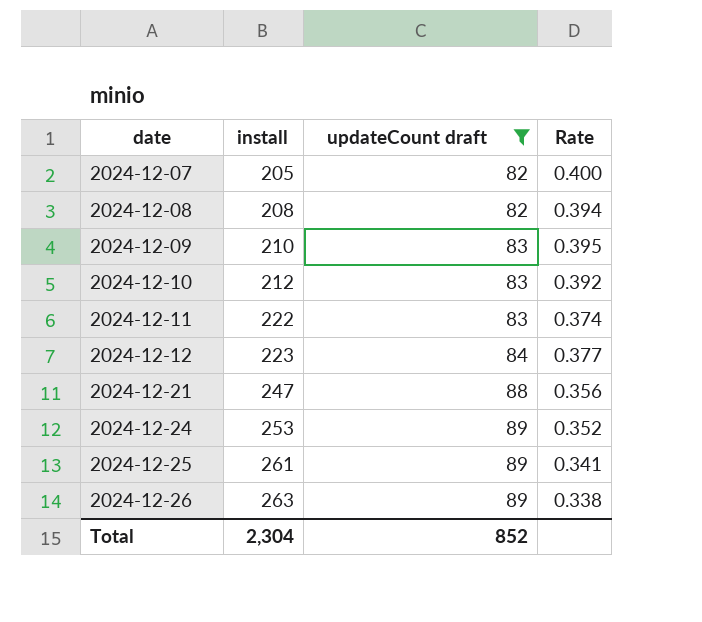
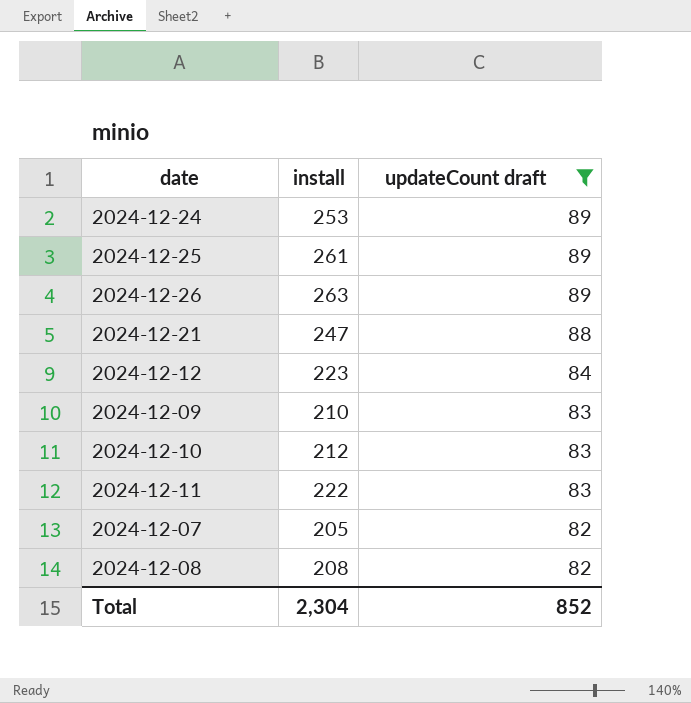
row order: date ascending -> updateCount draft descending
column Rate | formula: [updateCount draft] / [install] -> none

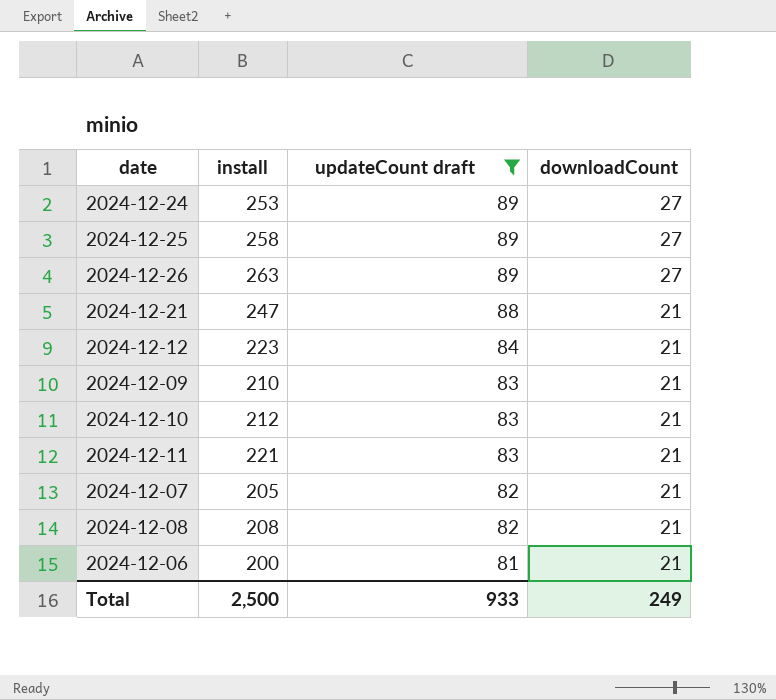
column downloadCount | position: none -> 4
2024-12-25 | install: 261 -> 258
2024-12-11 | install: 222 -> 221
row 2024-12-06: none -> 200 | 81 | 21
Total | install: 2,304 -> 2,500
Total | updateCount draft: 852 -> 933

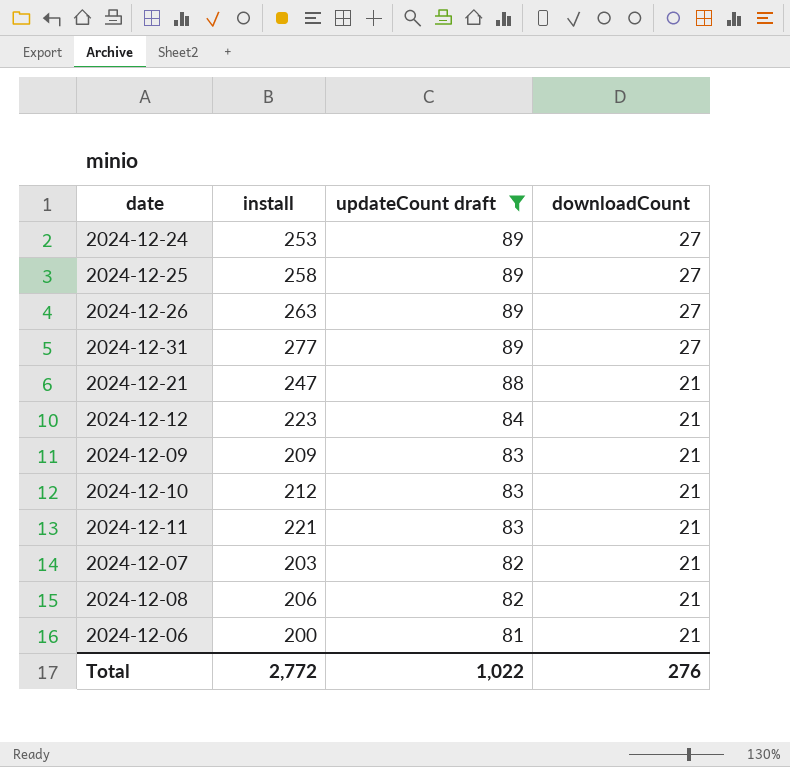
row 2024-12-31: none -> 277 | 89 | 27
2024-12-09 | install: 210 -> 209
2024-12-07 | install: 205 -> 203
2024-12-08 | install: 208 -> 206
Total | install: 2,500 -> 2,772
Total | updateCount draft: 933 -> 1,022
Total | downloadCount: 249 -> 276

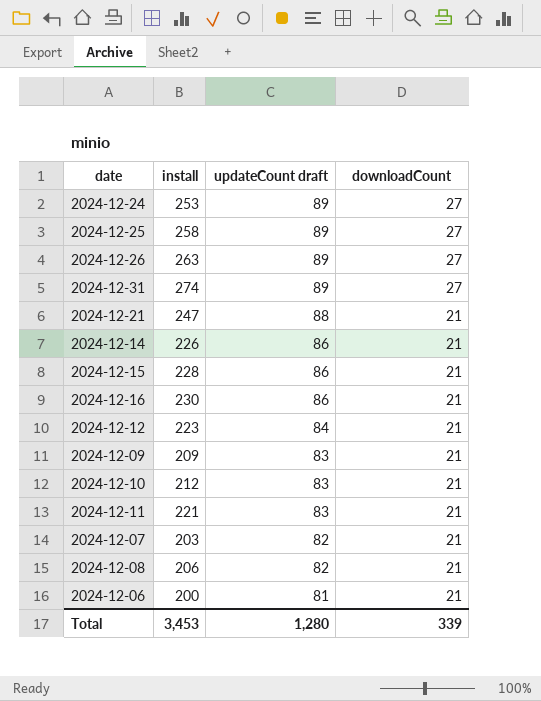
filter: updateCount draft != 86 -> none
2024-12-31 | install: 277 -> 274
Total | install: 2,772 -> 3,453
Total | updateCount draft: 1,022 -> 1,280
Total | downloadCount: 276 -> 339

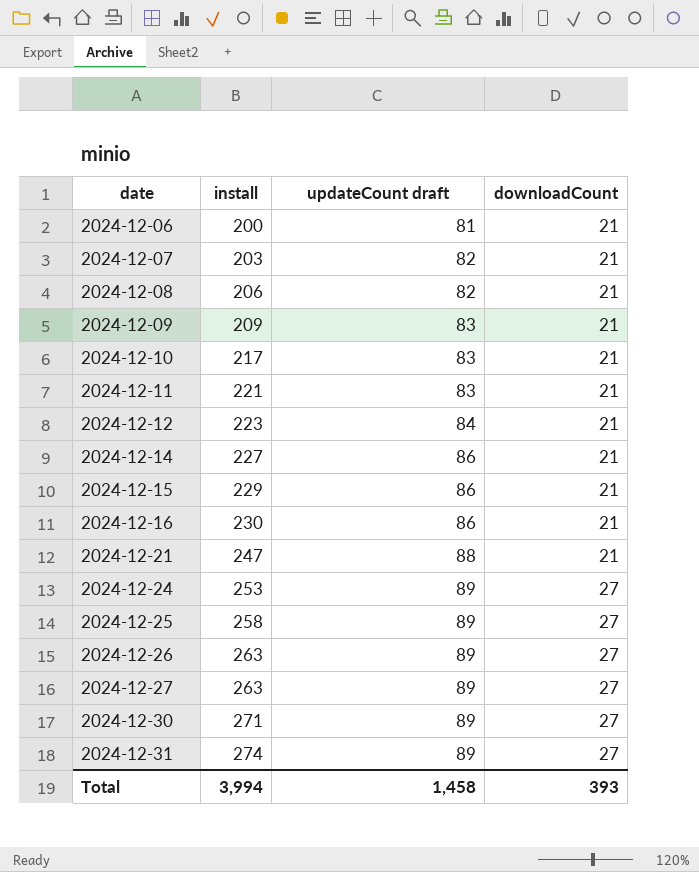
row order: updateCount draft descending -> date ascending
2024-12-10 | install: 212 -> 217
2024-12-14 | install: 226 -> 227
2024-12-15 | install: 228 -> 229
row 2024-12-27: none -> 263 | 89 | 27
row 2024-12-30: none -> 271 | 89 | 27
Total | install: 3,453 -> 3,994
Total | updateCount draft: 1,280 -> 1,458
Total | downloadCount: 339 -> 393

